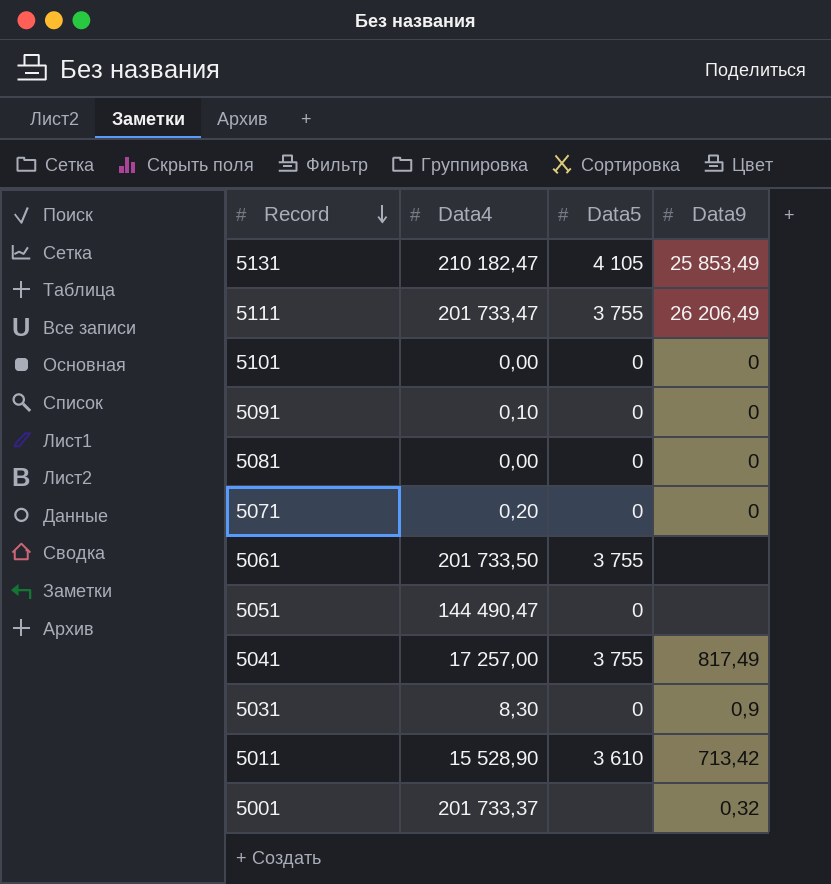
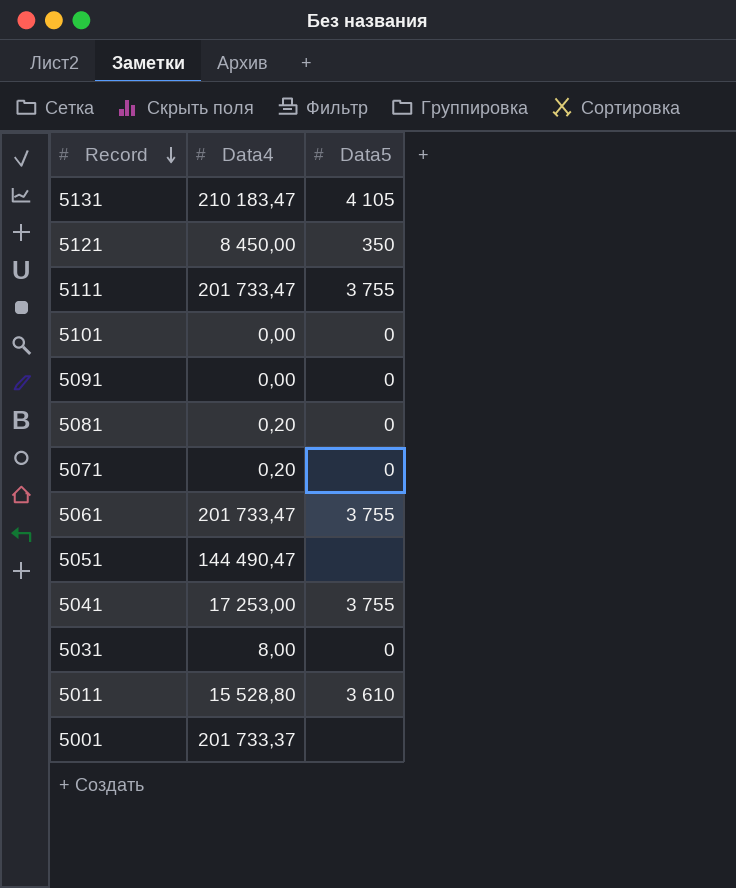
column Data9 | position: 4 -> none
5131 | Data4: 210 182,47 -> 210 183,47
row 5121: none -> 8 450,00 | 350
5091 | Data4: 0,10 -> 0,00
5081 | Data4: 0,00 -> 0,20
5061 | Data4: 201 733,50 -> 201 733,47
5051 | Data5: 0 -> none
5041 | Data4: 17 257,00 -> 17 253,00
5031 | Data4: 8,30 -> 8,00
5011 | Data4: 15 528,90 -> 15 528,80

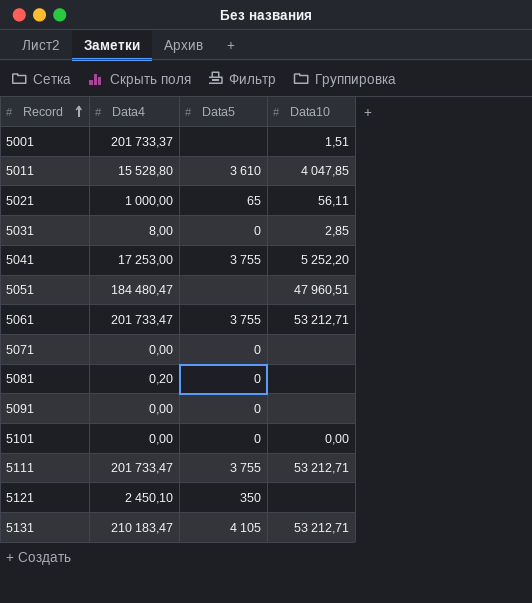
row order: Record descending -> Record ascending
column Data10 | position: none -> 4
row 5021: none -> 1 000,00 | 65 | 56,11
5051 | Data4: 144 490,47 -> 184 480,47
5071 | Data4: 0,20 -> 0,00
5121 | Data4: 8 450,00 -> 2 450,10

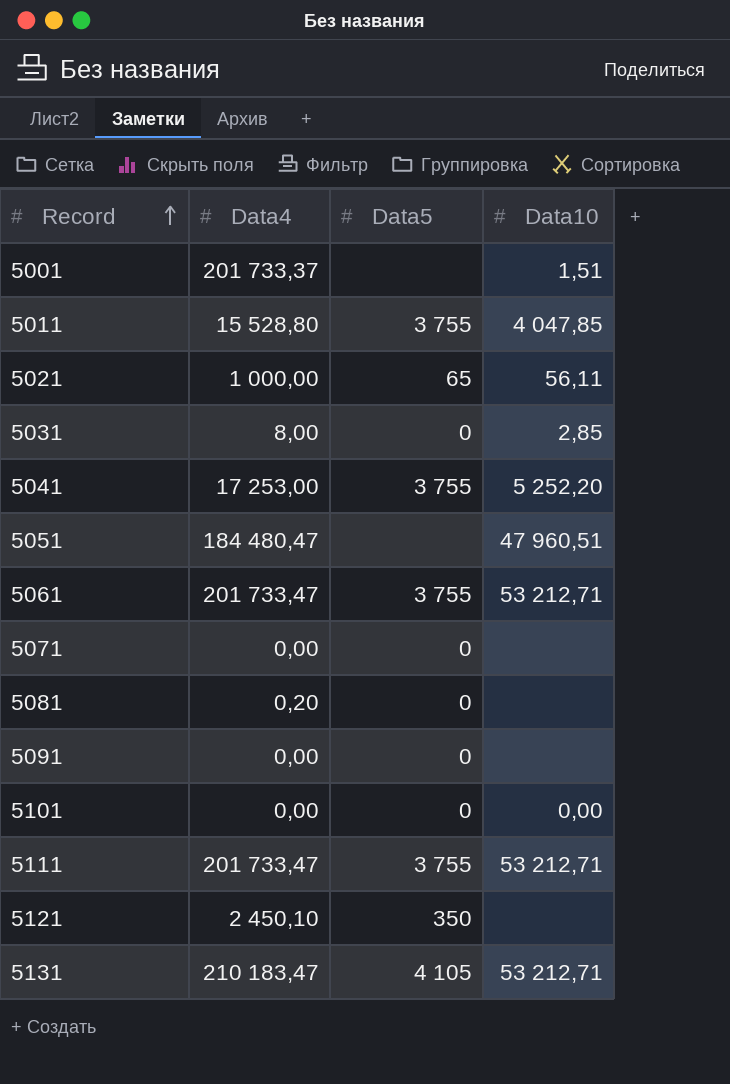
5011 | Data5: 3 610 -> 3 755

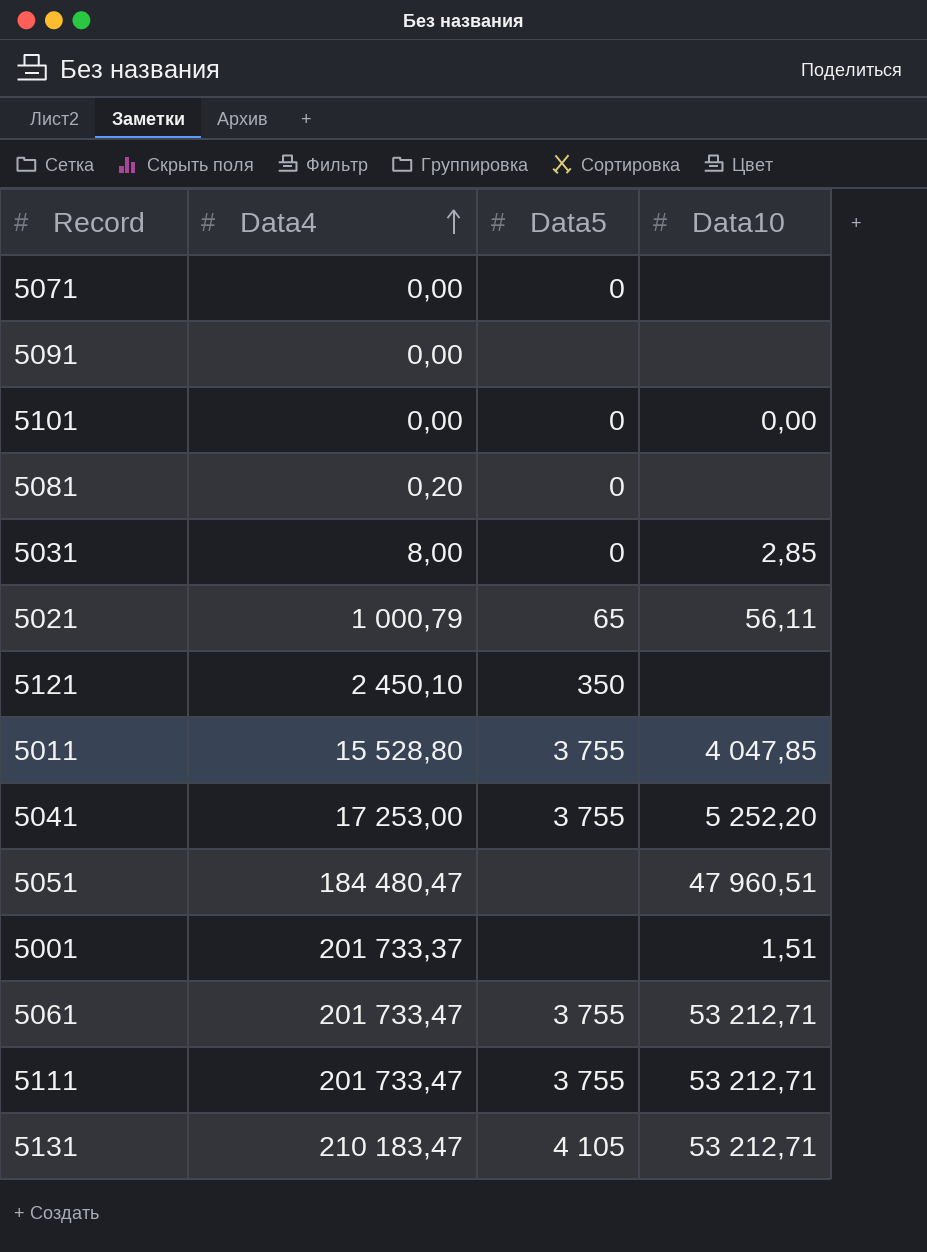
row order: Record ascending -> Data4 ascending
5091 | Data5: 0 -> none
5021 | Data4: 1 000,00 -> 1 000,79

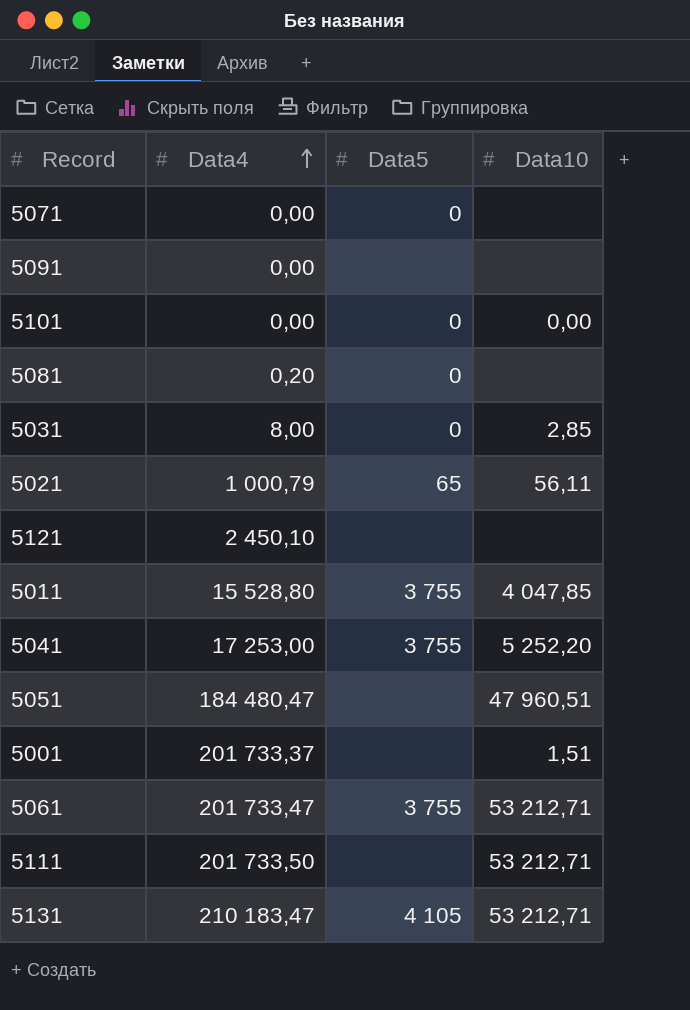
5121 | Data5: 350 -> none
5111 | Data4: 201 733,47 -> 201 733,50
5111 | Data5: 3 755 -> none

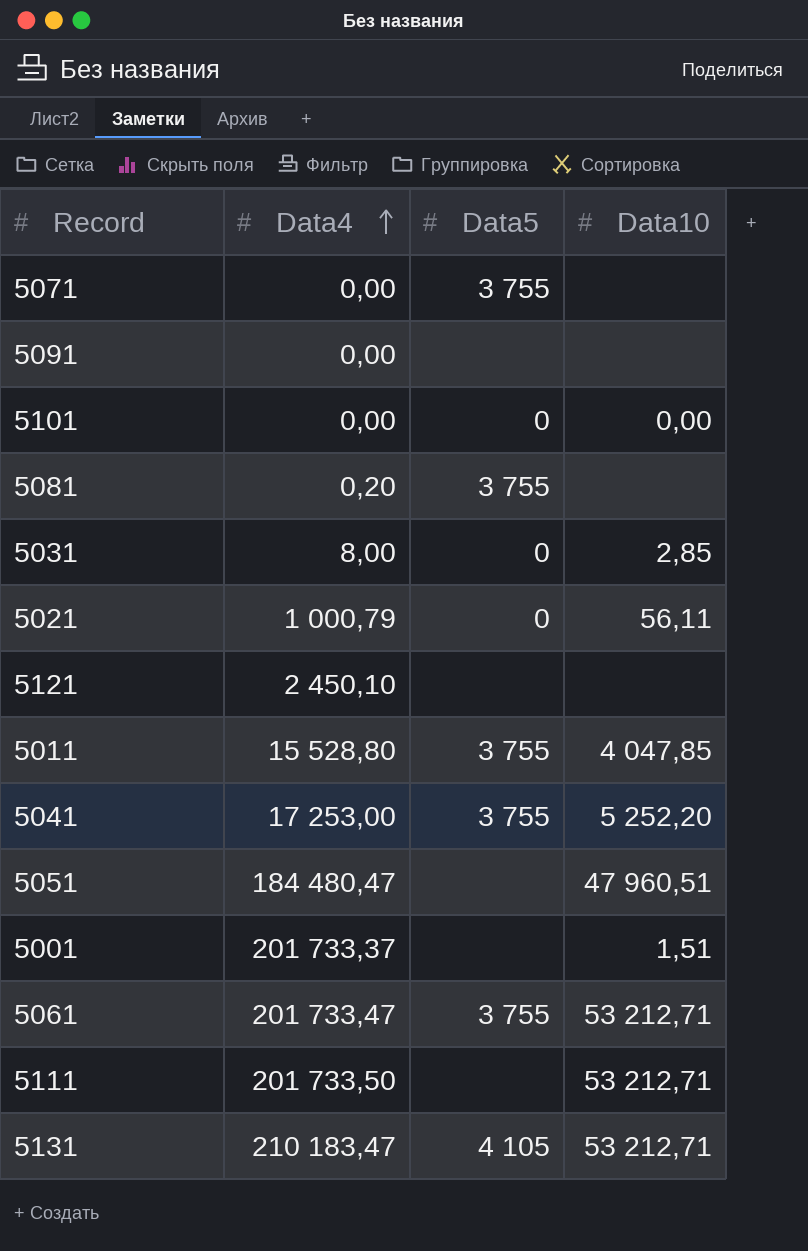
5071 | Data5: 0 -> 3 755
5081 | Data5: 0 -> 3 755
5021 | Data5: 65 -> 0

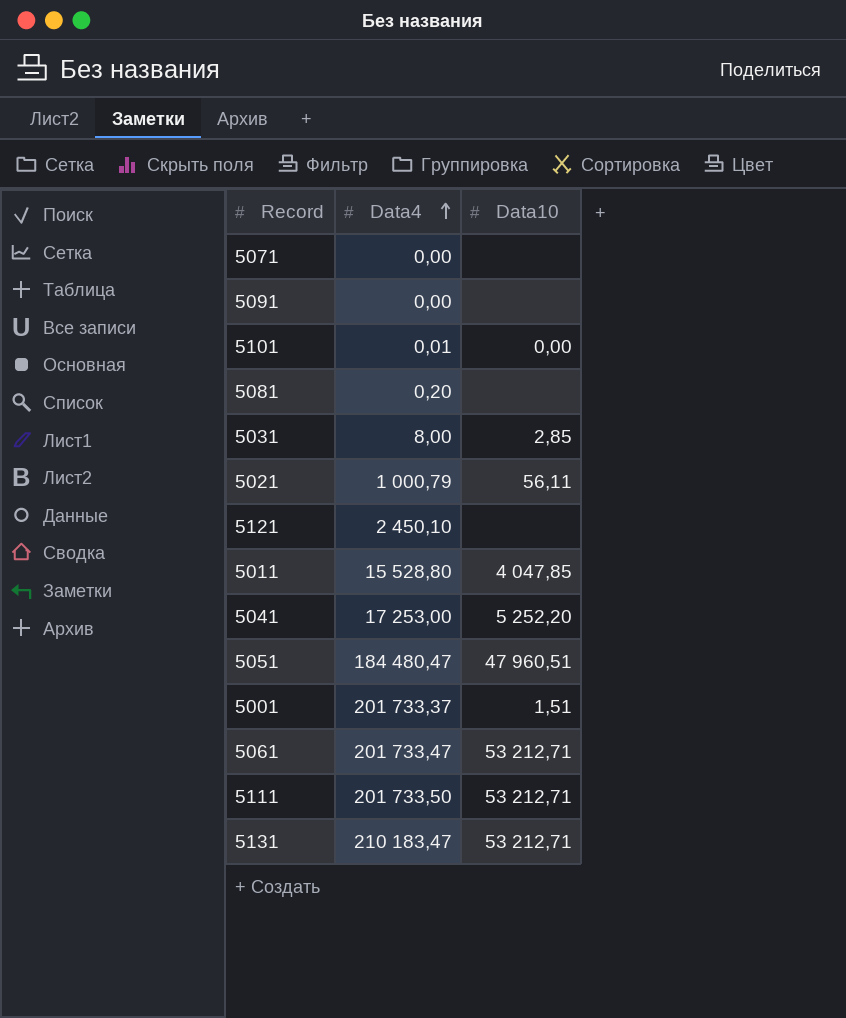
column Data5 | position: 3 -> none
5101 | Data4: 0,00 -> 0,01

